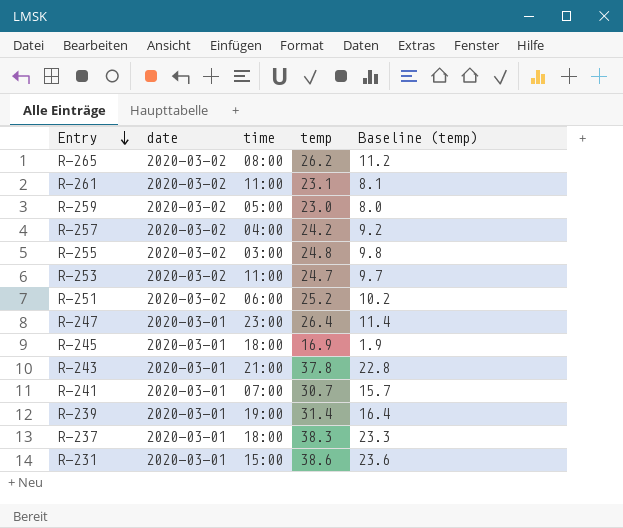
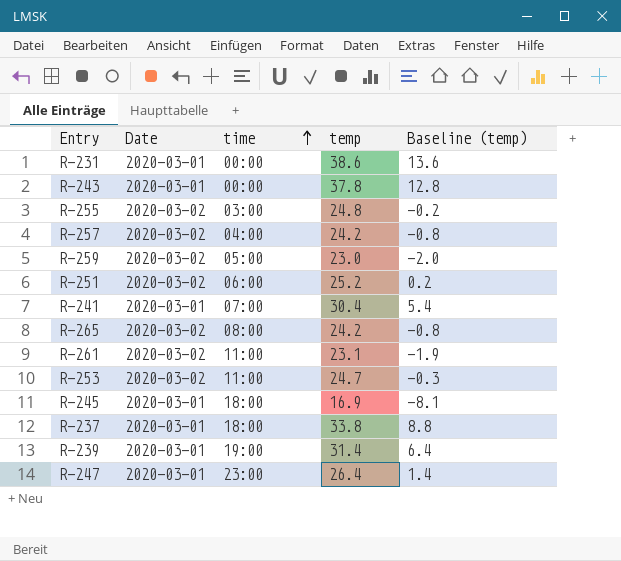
row order: Entry descending -> time ascending
column name: date -> Date
column Baseline (temp) | formula: [temp] - 15 -> [temp] - 25
R-231 | time: 15:00 -> 00:00
R-243 | time: 21:00 -> 00:00
R-241 | temp: 30.7 -> 30.4
R-265 | temp: 26.2 -> 24.2
R-237 | temp: 38.3 -> 33.8

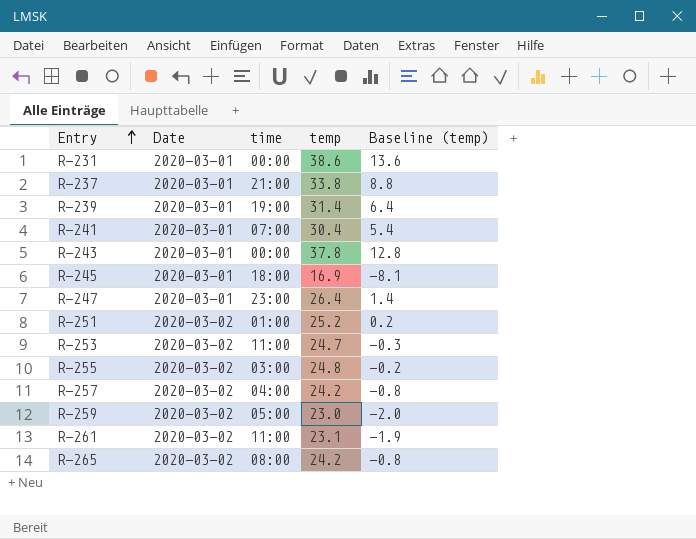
row order: time ascending -> Entry ascending
R-237 | time: 18:00 -> 21:00
R-251 | time: 06:00 -> 01:00

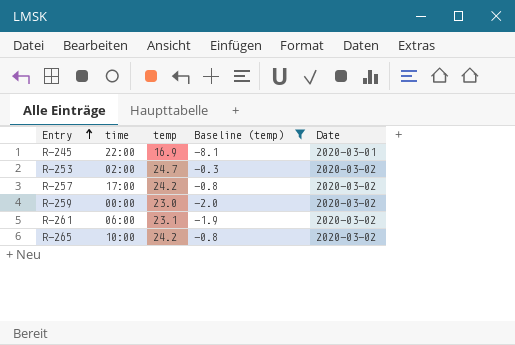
filter: none -> Baseline (temp) <= -0.3
column Date | position: 2 -> 5
R-245 | time: 18:00 -> 22:00
R-253 | time: 11:00 -> 02:00
R-257 | time: 04:00 -> 17:00
R-259 | time: 05:00 -> 00:00
R-261 | time: 11:00 -> 06:00
R-265 | time: 08:00 -> 10:00

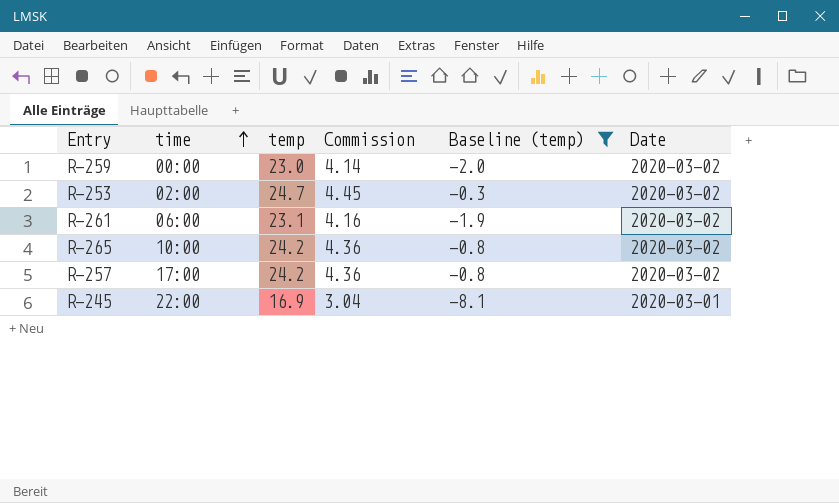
row order: Entry ascending -> time ascending
column Commission | formula: none -> [temp] * 0.18

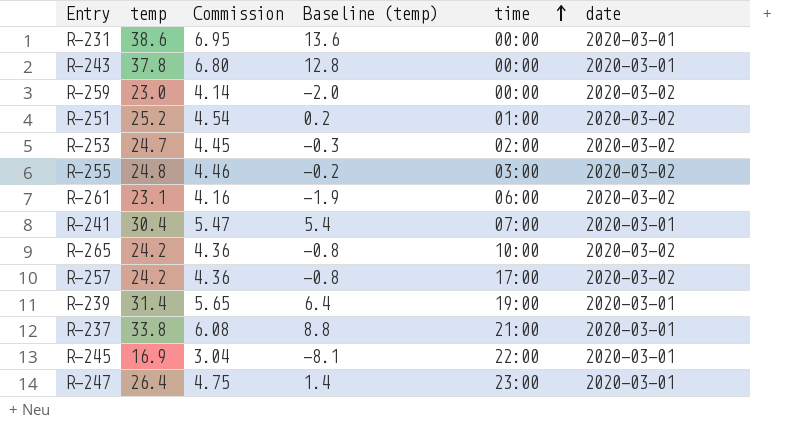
filter: Baseline (temp) <= -0.3 -> none
column time | position: 2 -> 5
column name: Date -> date

